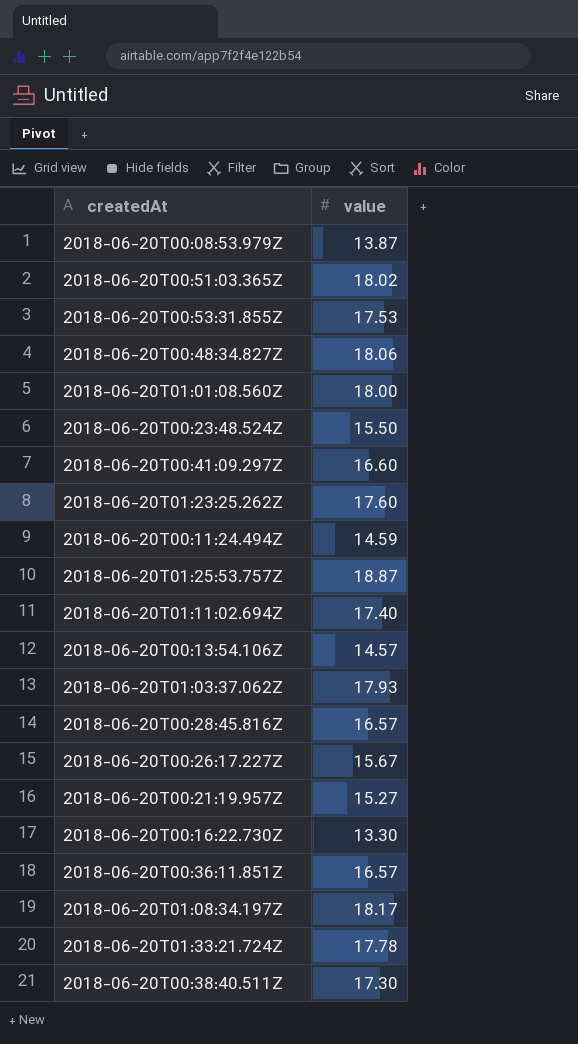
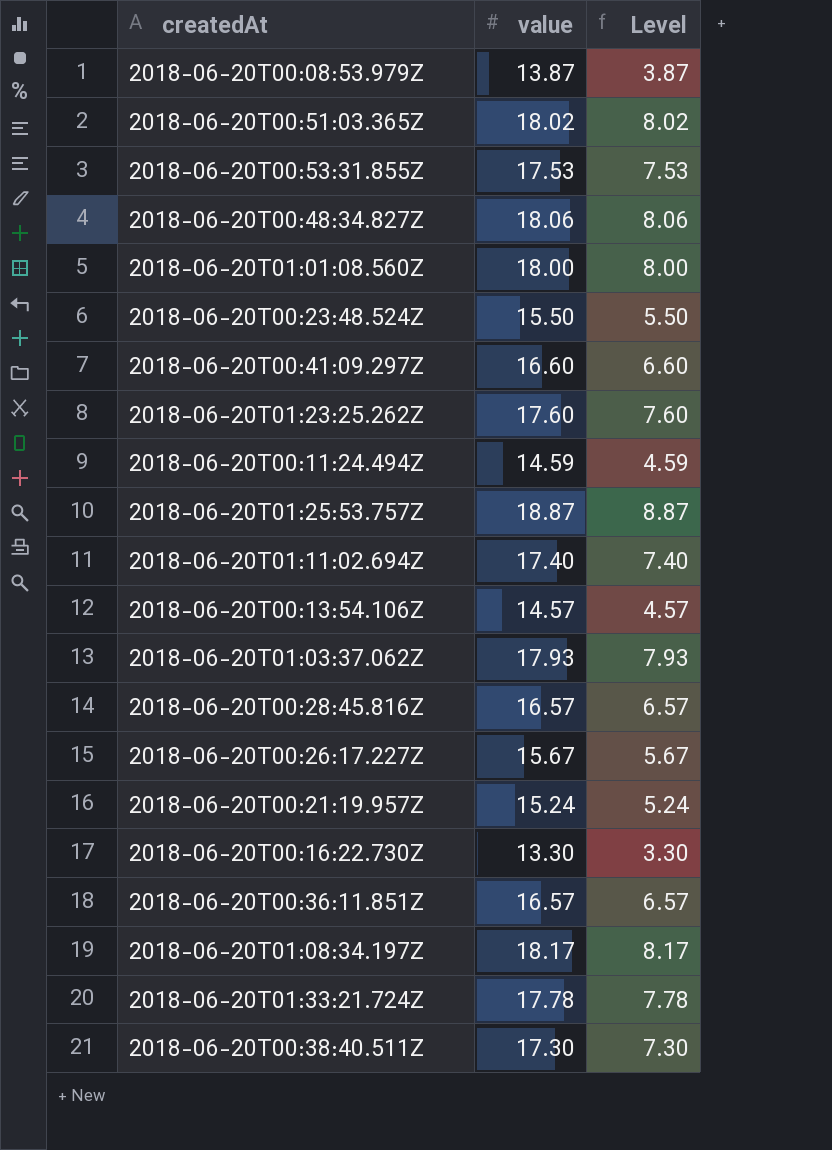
column Level | formula: none -> [value] - 10
2018-06-20T00:21:19.957Z | value: 15.27 -> 15.24

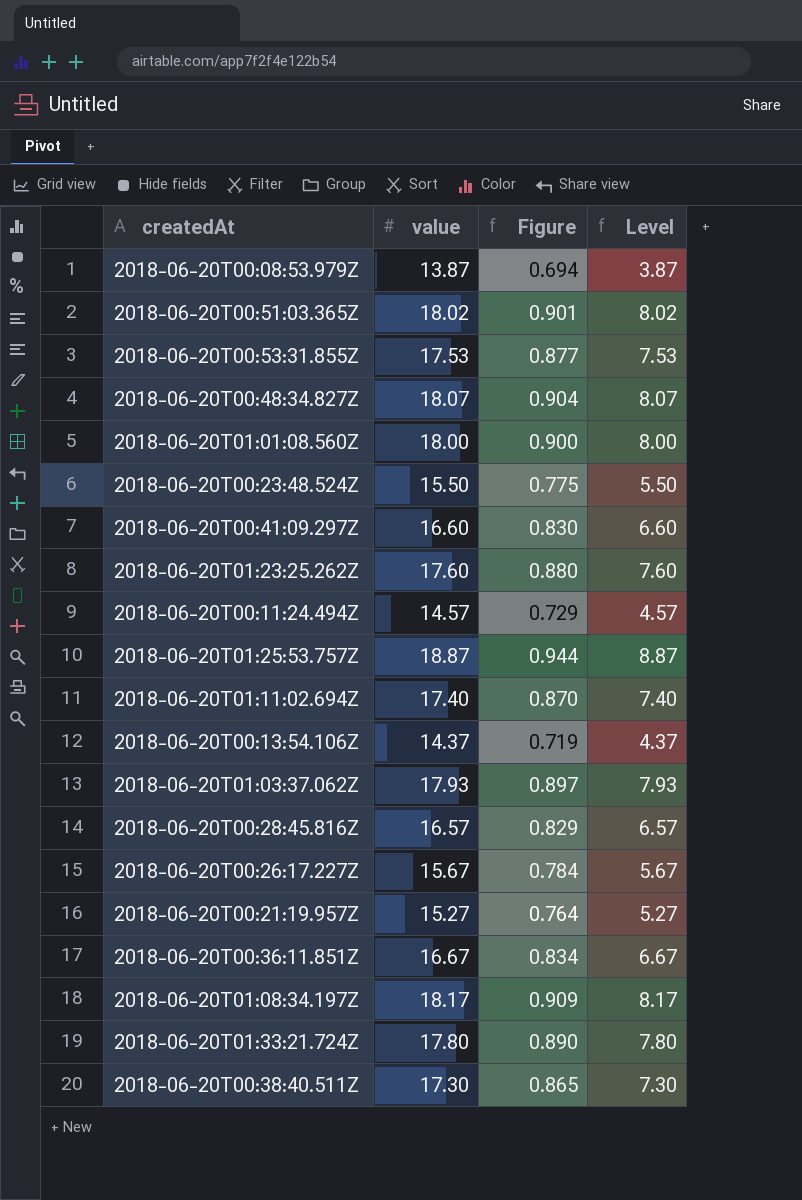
column Figure | formula: none -> [value] * 0.05
row 2018-06-20T00:16:22.730Z: 13.30 | 3.30 -> none
2018-06-20T00:48:34.827Z | value: 18.06 -> 18.07
2018-06-20T00:48:34.827Z | Level: 8.06 -> 8.07
2018-06-20T00:11:24.494Z | value: 14.59 -> 14.57
2018-06-20T00:11:24.494Z | Level: 4.59 -> 4.57
2018-06-20T00:13:54.106Z | value: 14.57 -> 14.37
2018-06-20T00:13:54.106Z | Level: 4.57 -> 4.37
2018-06-20T00:21:19.957Z | value: 15.24 -> 15.27
2018-06-20T00:21:19.957Z | Level: 5.24 -> 5.27
2018-06-20T00:36:11.851Z | value: 16.57 -> 16.67
2018-06-20T00:36:11.851Z | Level: 6.57 -> 6.67
2018-06-20T01:33:21.724Z | value: 17.78 -> 17.80
2018-06-20T01:33:21.724Z | Level: 7.78 -> 7.80

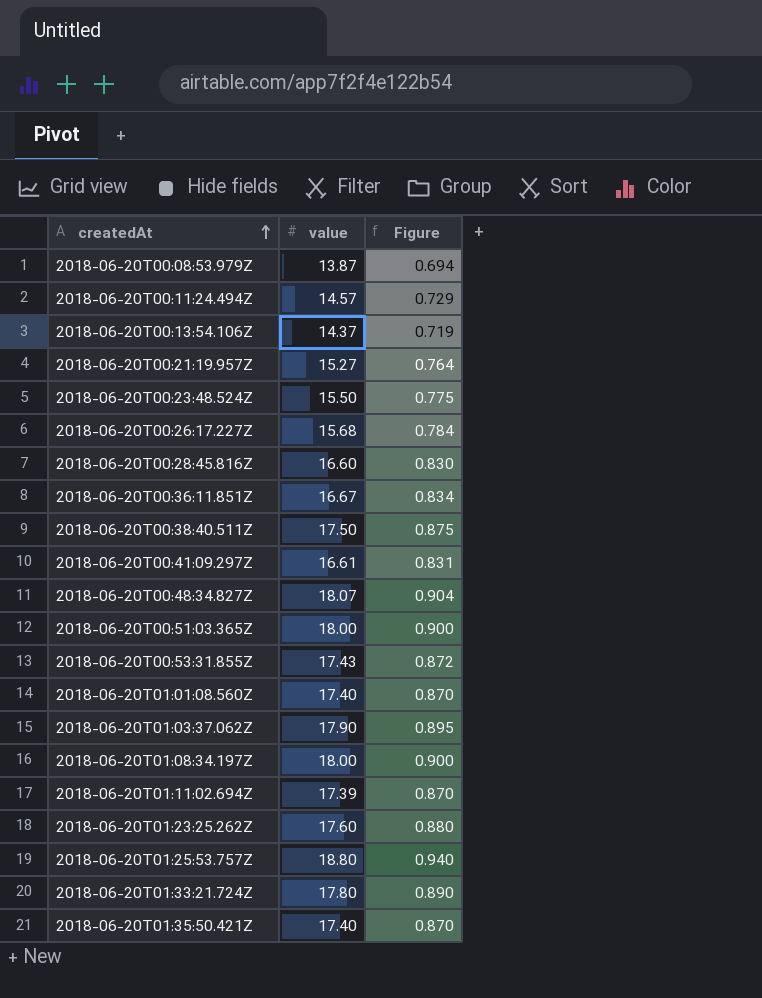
row order: none -> createdAt ascending
column Level | formula: [value] - 10 -> none
2018-06-20T00:26:17.227Z | value: 15.67 -> 15.68
2018-06-20T00:28:45.816Z | value: 16.57 -> 16.60
2018-06-20T00:28:45.816Z | Figure: 0.829 -> 0.830
2018-06-20T00:38:40.511Z | value: 17.30 -> 17.50
2018-06-20T00:38:40.511Z | Figure: 0.865 -> 0.875
2018-06-20T00:41:09.297Z | value: 16.60 -> 16.61
2018-06-20T00:41:09.297Z | Figure: 0.830 -> 0.831
2018-06-20T00:51:03.365Z | value: 18.02 -> 18.00
2018-06-20T00:51:03.365Z | Figure: 0.901 -> 0.900
2018-06-20T00:53:31.855Z | value: 17.53 -> 17.43
2018-06-20T00:53:31.855Z | Figure: 0.877 -> 0.872
2018-06-20T01:01:08.560Z | value: 18.00 -> 17.40
2018-06-20T01:01:08.560Z | Figure: 0.900 -> 0.870
2018-06-20T01:03:37.062Z | value: 17.93 -> 17.90
2018-06-20T01:03:37.062Z | Figure: 0.897 -> 0.895
2018-06-20T01:08:34.197Z | value: 18.17 -> 18.00
2018-06-20T01:08:34.197Z | Figure: 0.909 -> 0.900
2018-06-20T01:11:02.694Z | value: 17.40 -> 17.39
2018-06-20T01:25:53.757Z | value: 18.87 -> 18.80
2018-06-20T01:25:53.757Z | Figure: 0.944 -> 0.940
row 2018-06-20T01:35:50.421Z: none -> 17.40 | 0.870

